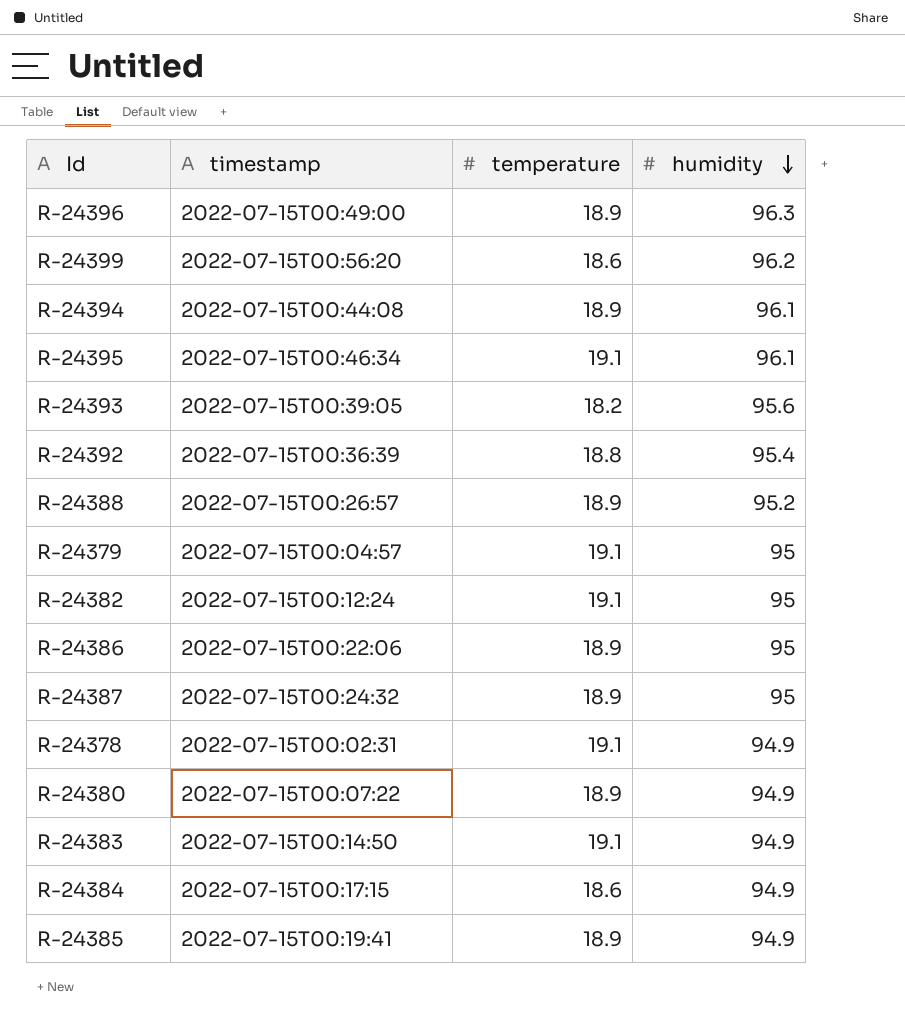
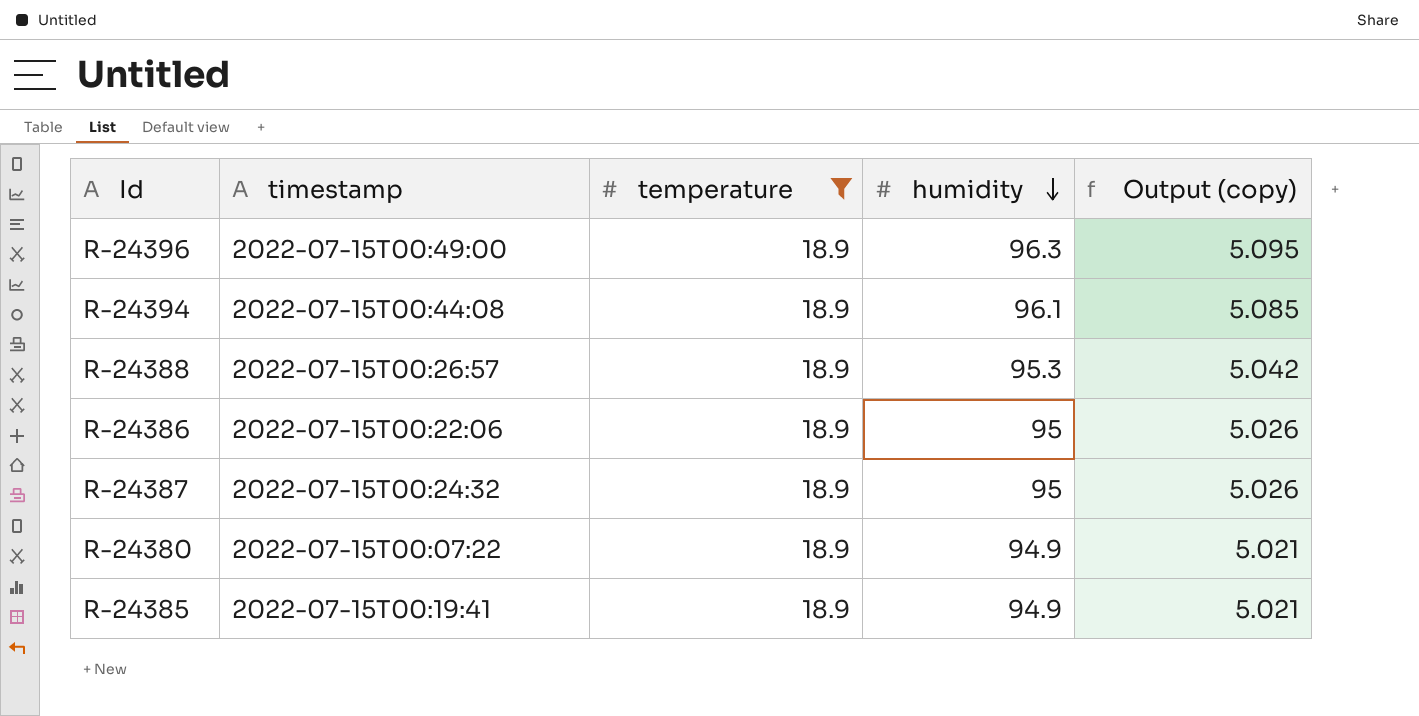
filter: none -> temperature = 18.9
column Output (copy) | formula: none -> [humidity] / [temperature]
R-24388 | humidity: 95.2 -> 95.3

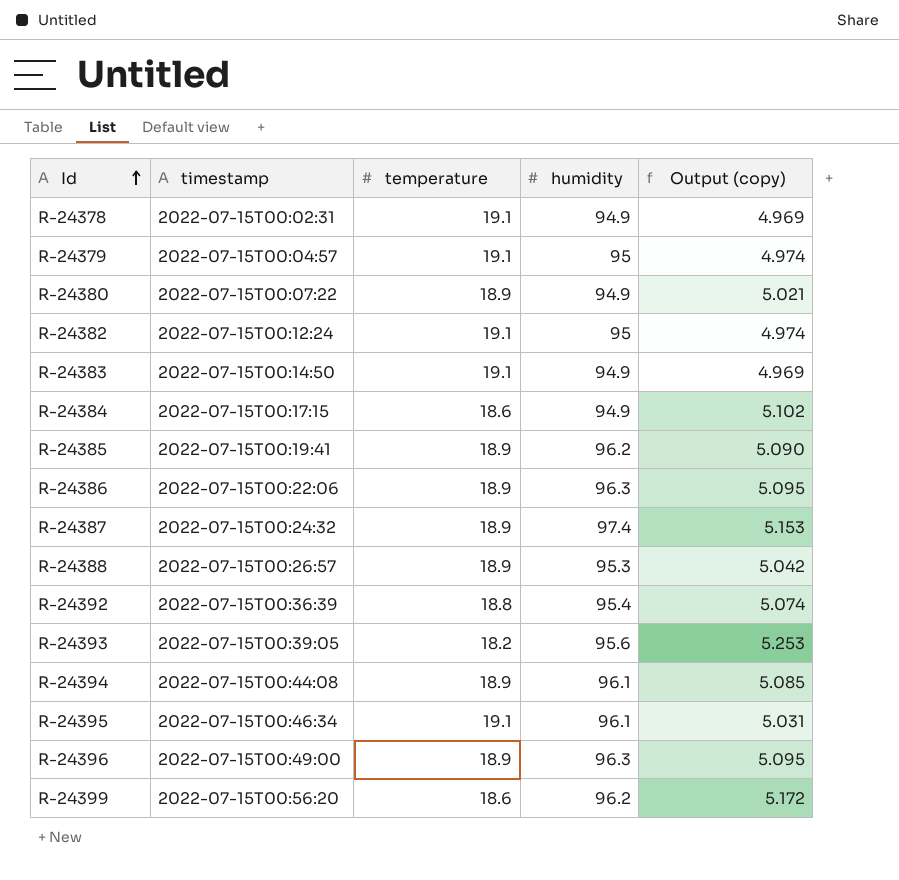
filter: temperature = 18.9 -> none
row order: humidity descending -> Id ascending
R-24385 | humidity: 94.9 -> 96.2
R-24385 | Output (copy): 5.021 -> 5.090
R-24386 | humidity: 95 -> 96.3
R-24386 | Output (copy): 5.026 -> 5.095
R-24387 | humidity: 95 -> 97.4
R-24387 | Output (copy): 5.026 -> 5.153

